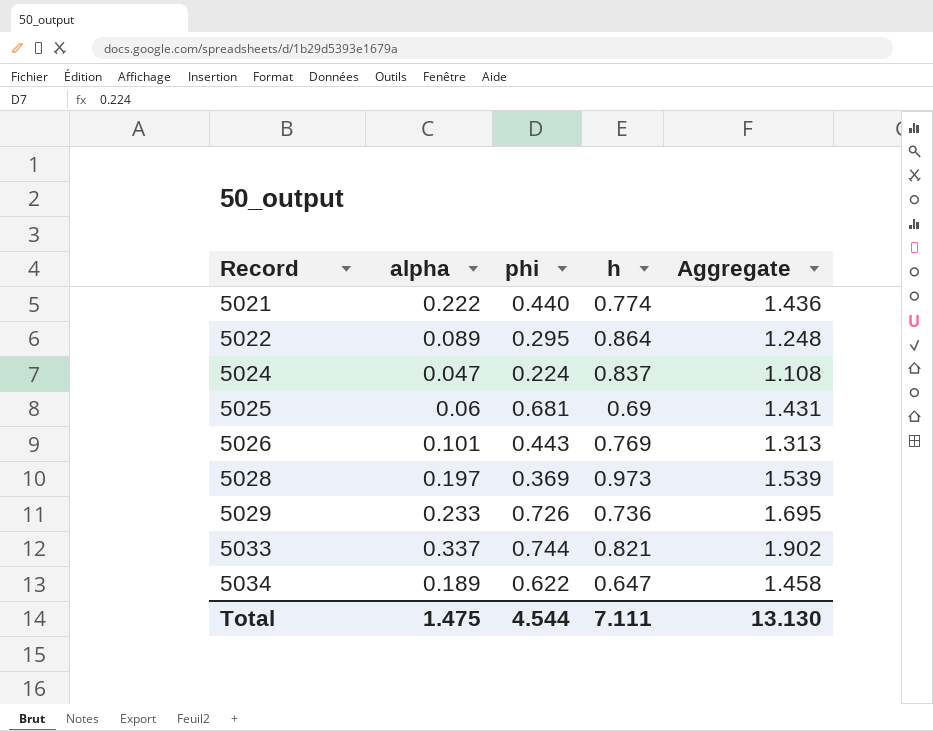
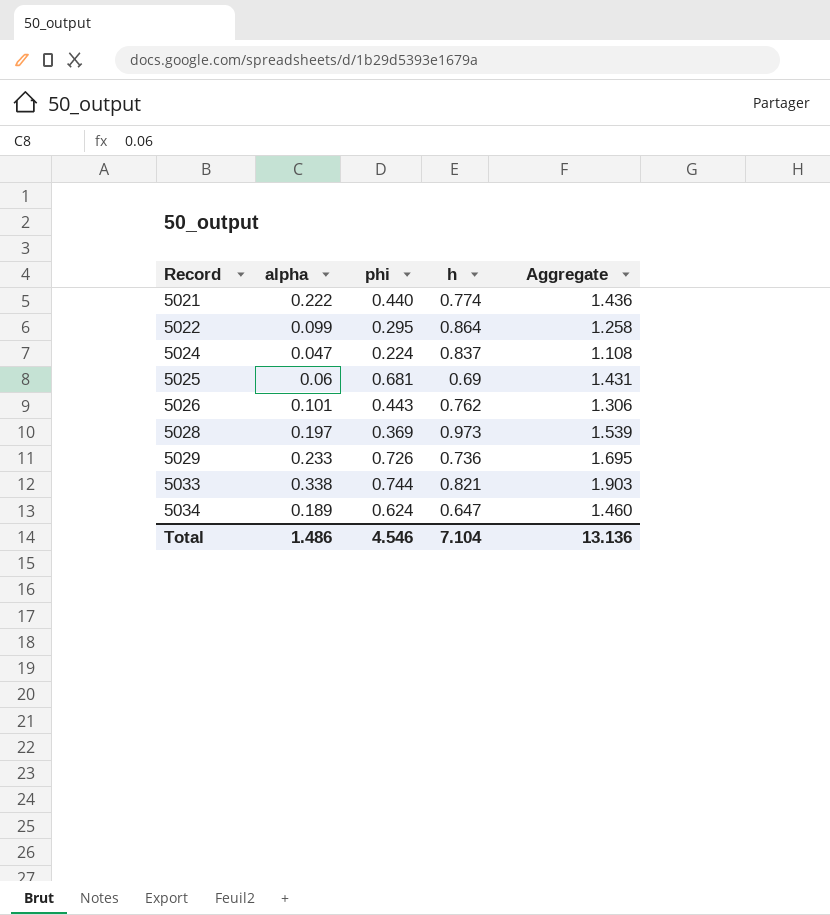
5022 | alpha: 0.089 -> 0.099
5022 | Aggregate: 1.248 -> 1.258
5026 | h: 0.769 -> 0.762
5026 | Aggregate: 1.313 -> 1.306
5033 | alpha: 0.337 -> 0.338
5033 | Aggregate: 1.902 -> 1.903
5034 | phi: 0.622 -> 0.624
5034 | Aggregate: 1.458 -> 1.460
Total | alpha: 1.475 -> 1.486
Total | phi: 4.544 -> 4.546
Total | h: 7.111 -> 7.104
Total | Aggregate: 13.130 -> 13.136

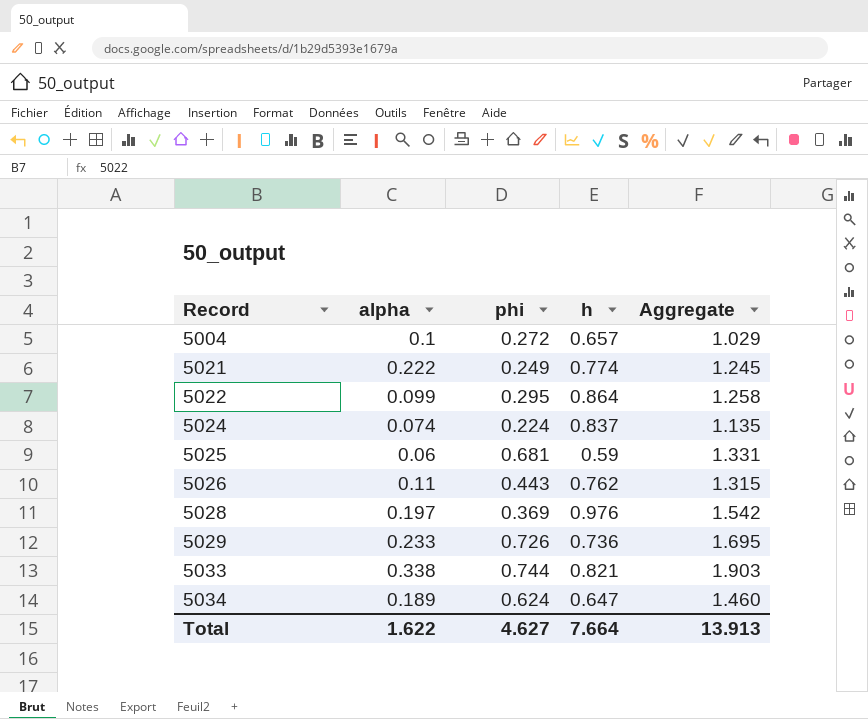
row 5004: none -> 0.1 | 0.272 | 0.657 | 1.029
5021 | phi: 0.440 -> 0.249
5021 | Aggregate: 1.436 -> 1.245
5024 | alpha: 0.047 -> 0.074
5024 | Aggregate: 1.108 -> 1.135
5025 | h: 0.69 -> 0.59
5025 | Aggregate: 1.431 -> 1.331
5026 | alpha: 0.101 -> 0.11
5026 | Aggregate: 1.306 -> 1.315
5028 | h: 0.973 -> 0.976
5028 | Aggregate: 1.539 -> 1.542
Total | alpha: 1.486 -> 1.622
Total | phi: 4.546 -> 4.627
Total | h: 7.104 -> 7.664
Total | Aggregate: 13.136 -> 13.913

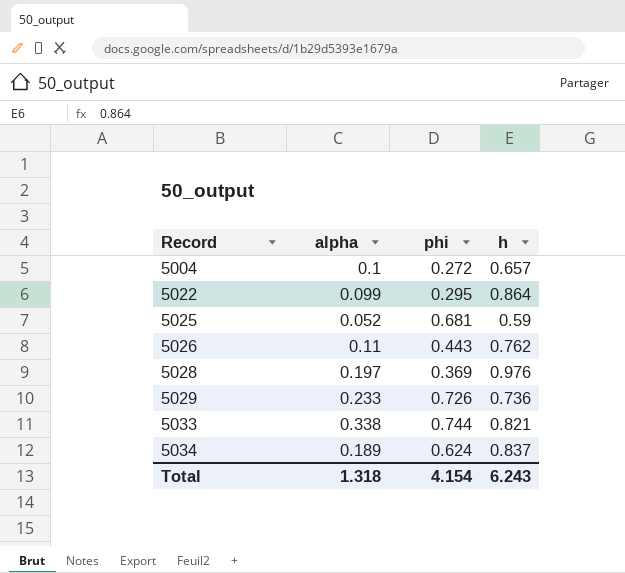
column Aggregate | formula: [alpha] + [phi] + [h] -> none
row 5021: 0.222 | 0.249 | 0.774 | 1.245 -> none
row 5024: 0.074 | 0.224 | 0.837 | 1.135 -> none
5025 | alpha: 0.06 -> 0.052
5034 | h: 0.647 -> 0.837
Total | alpha: 1.622 -> 1.318
Total | phi: 4.627 -> 4.154
Total | h: 7.664 -> 6.243

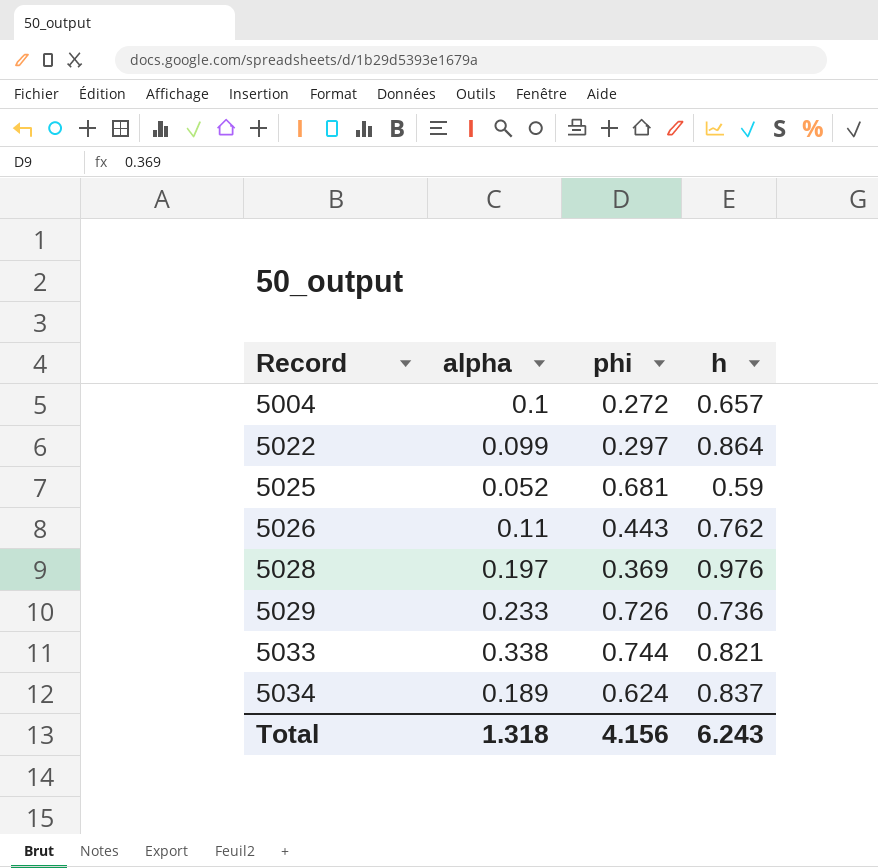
5022 | phi: 0.295 -> 0.297
Total | phi: 4.154 -> 4.156

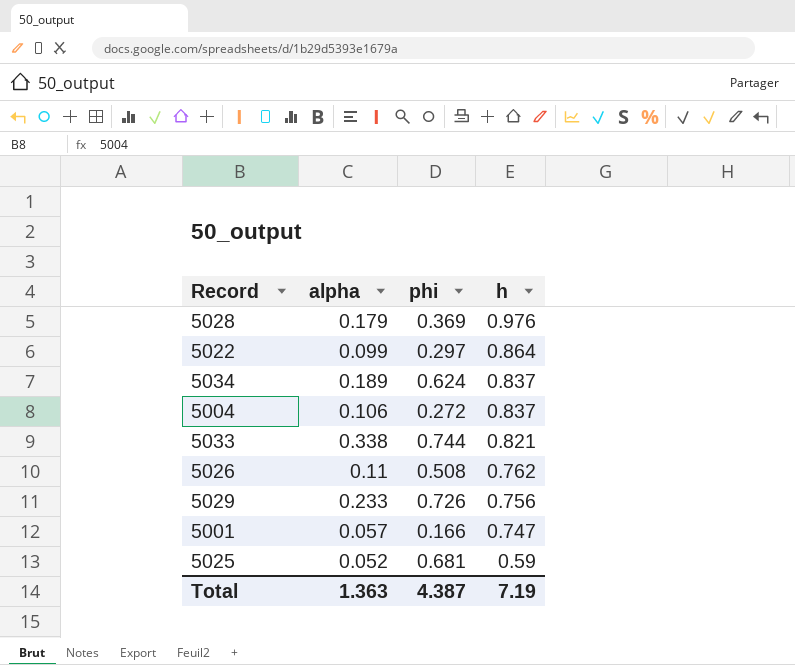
row order: Record ascending -> h descending
5028 | alpha: 0.197 -> 0.179
5004 | alpha: 0.1 -> 0.106
5004 | h: 0.657 -> 0.837
5026 | phi: 0.443 -> 0.508
5029 | h: 0.736 -> 0.756
row 5001: none -> 0.057 | 0.166 | 0.747
Total | alpha: 1.318 -> 1.363
Total | phi: 4.156 -> 4.387
Total | h: 6.243 -> 7.19

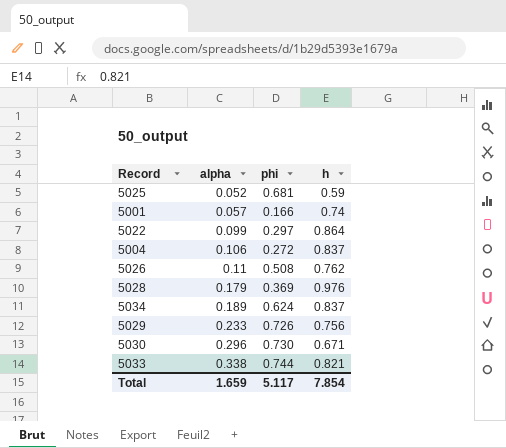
row order: h descending -> alpha ascending
5001 | h: 0.747 -> 0.74
row 5030: none -> 0.296 | 0.730 | 0.671
Total | alpha: 1.363 -> 1.659
Total | phi: 4.387 -> 5.117
Total | h: 7.19 -> 7.854

